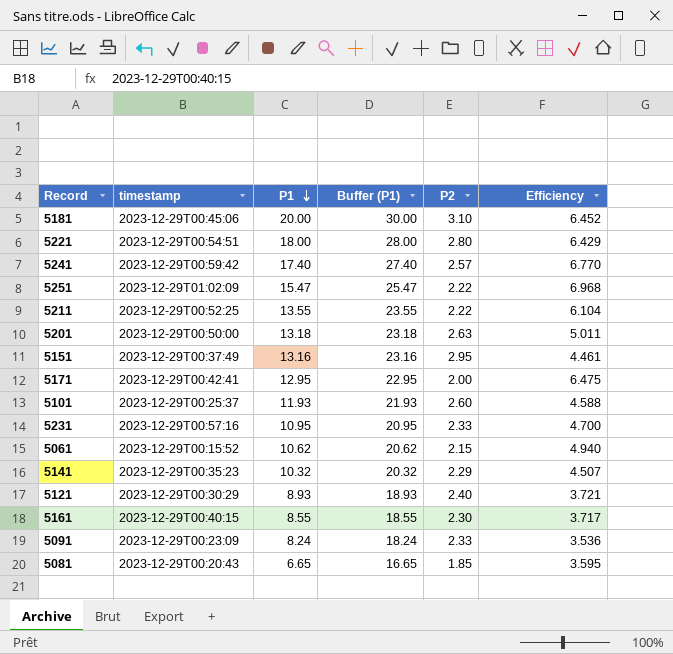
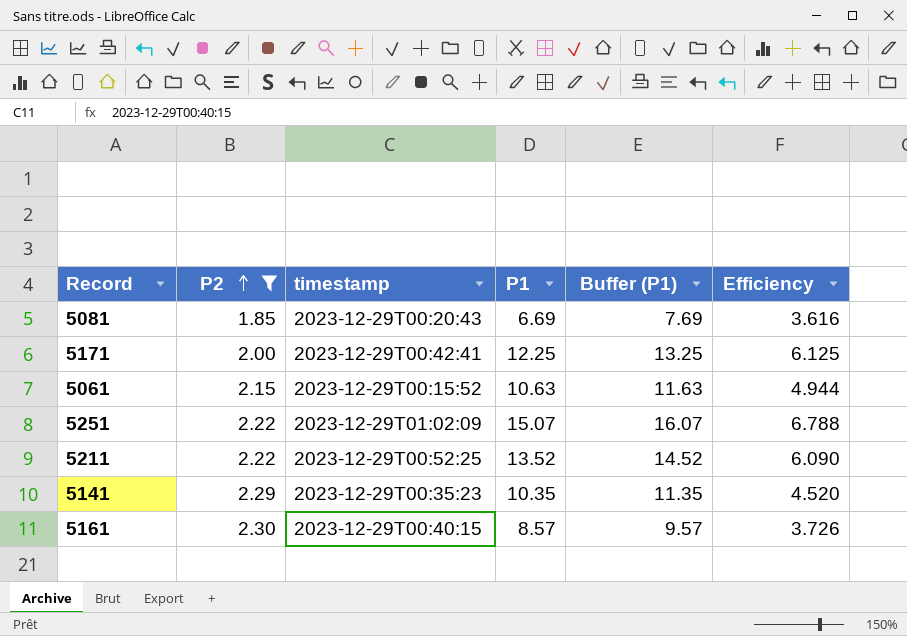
filter: none -> P2 <= 2.30
row order: P1 descending -> P2 ascending
column P2 | position: 5 -> 2
column Buffer (P1) | formula: [P1] + 10 -> [P1] + 1
5081 | P1: 6.65 -> 6.69
5081 | Efficiency: 3.595 -> 3.616
5171 | P1: 12.95 -> 12.25
5171 | Efficiency: 6.475 -> 6.125
5061 | P1: 10.62 -> 10.63
5061 | Efficiency: 4.940 -> 4.944
5251 | P1: 15.47 -> 15.07
5251 | Efficiency: 6.968 -> 6.788
5211 | P1: 13.55 -> 13.52
5211 | Efficiency: 6.104 -> 6.090
5141 | P1: 10.32 -> 10.35
5141 | Efficiency: 4.507 -> 4.520
5161 | P1: 8.55 -> 8.57
5161 | Efficiency: 3.717 -> 3.726

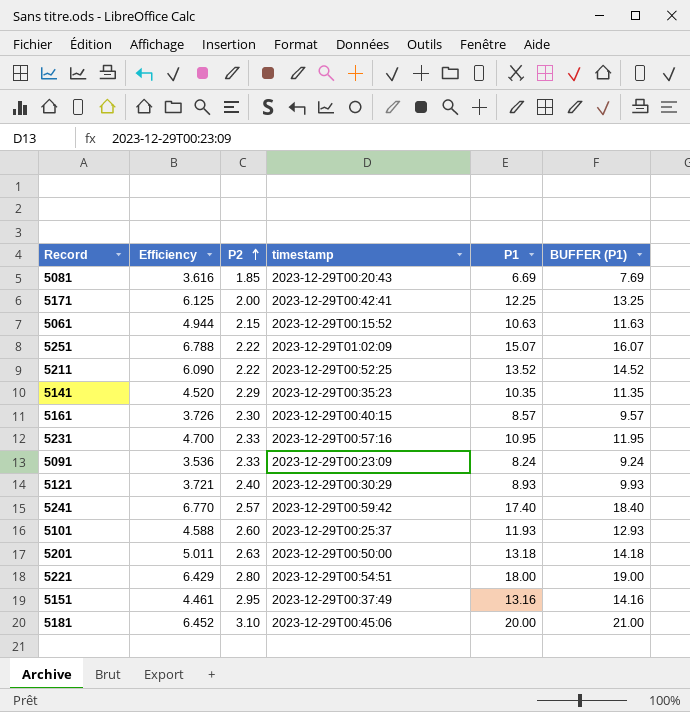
filter: P2 <= 2.30 -> none
column Efficiency | position: 6 -> 2
column name: Buffer (P1) -> BUFFER (P1)

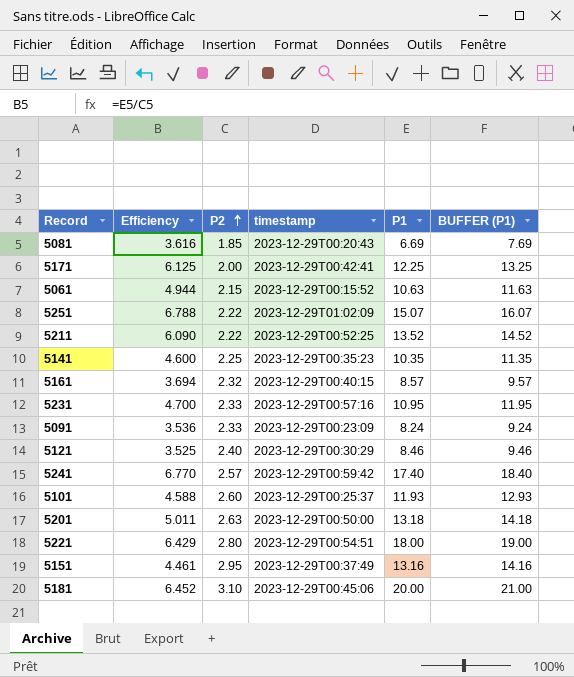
5141 | Efficiency: 4.520 -> 4.600
5141 | P2: 2.29 -> 2.25
5161 | Efficiency: 3.726 -> 3.694
5161 | P2: 2.30 -> 2.32
5121 | Efficiency: 3.721 -> 3.525
5121 | P1: 8.93 -> 8.46
5121 | BUFFER (P1): 9.93 -> 9.46

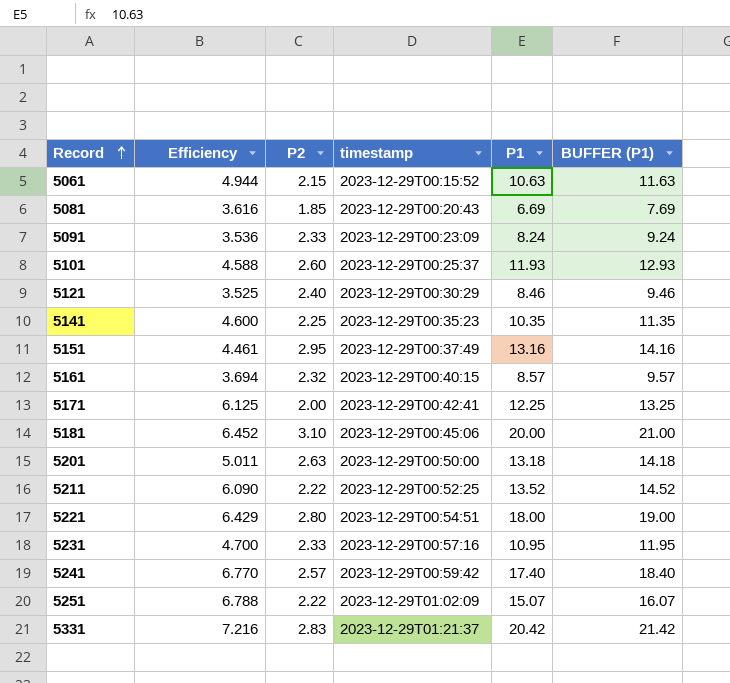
row order: P2 ascending -> Record ascending
row 5331: none -> 7.216 | 2.83 | 2023-12-29T01:21:37 | 20.42 | 21.42

